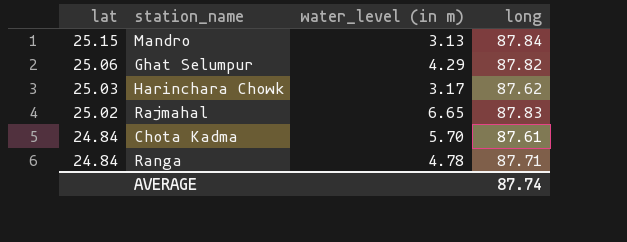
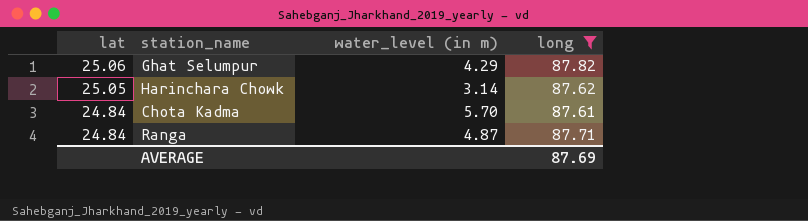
filter: none -> long <= 87.82
Harinchara Chowk | lat: 25.03 -> 25.05
Harinchara Chowk | water_level (in m): 3.17 -> 3.14
Ranga | water_level (in m): 4.78 -> 4.87
AVERAGE | long: 87.74 -> 87.69

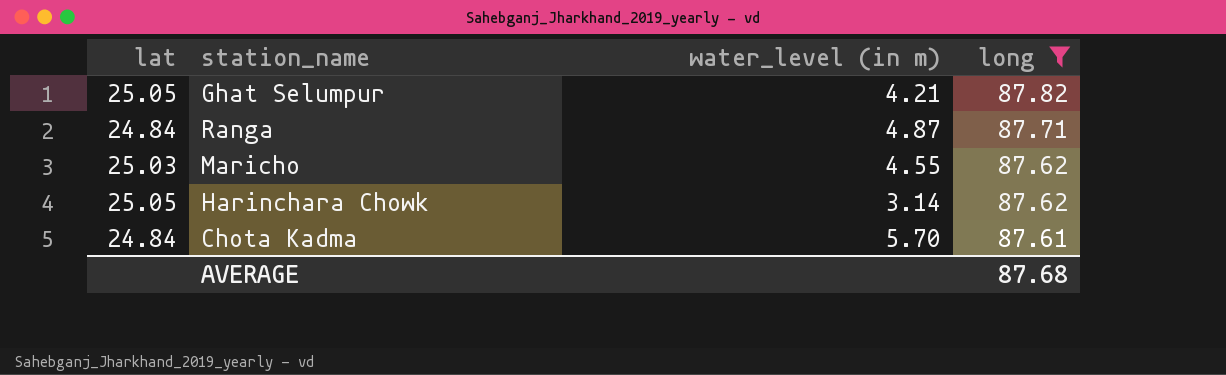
row order: lat descending -> long descending
Ghat Selumpur | lat: 25.06 -> 25.05
Ghat Selumpur | water_level (in m): 4.29 -> 4.21
row Maricho: none -> 25.03 | 4.55 | 87.62
AVERAGE | long: 87.69 -> 87.68

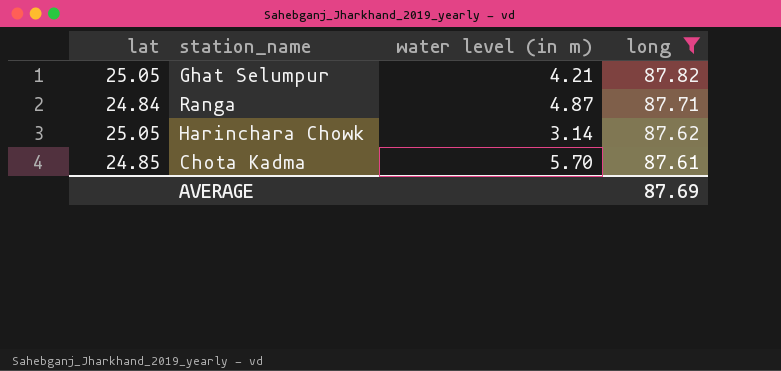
column name: water_level (in m) -> water level (in m)
row Maricho: 25.03 | 4.55 | 87.62 -> none
Chota Kadma | lat: 24.84 -> 24.85
AVERAGE | long: 87.68 -> 87.69

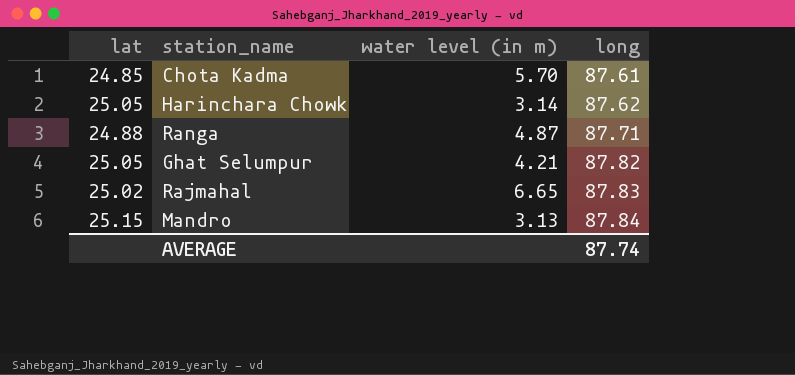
filter: long <= 87.82 -> none
row order: long descending -> long ascending
Ranga | lat: 24.84 -> 24.88
AVERAGE | long: 87.69 -> 87.74

